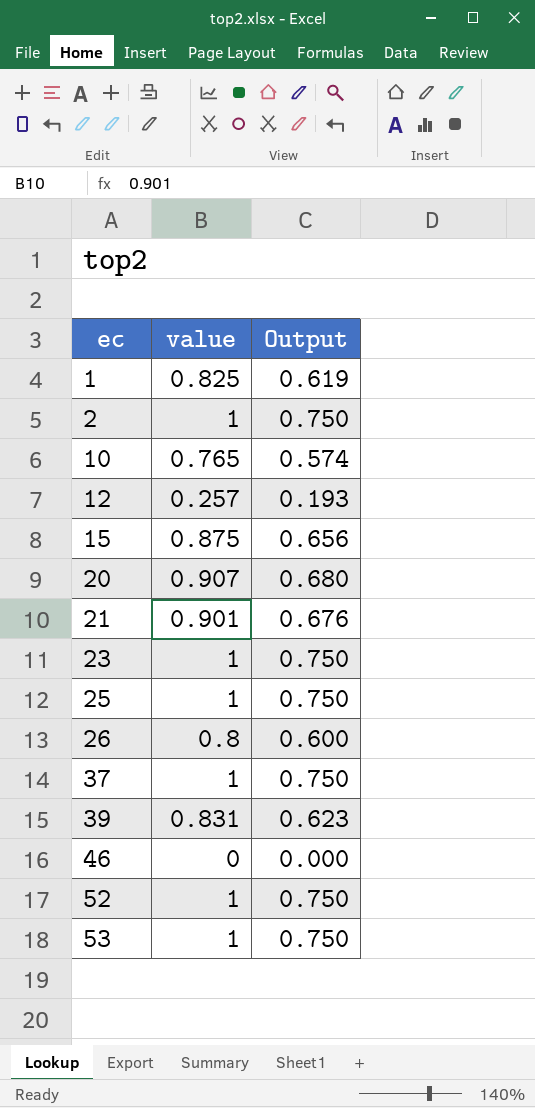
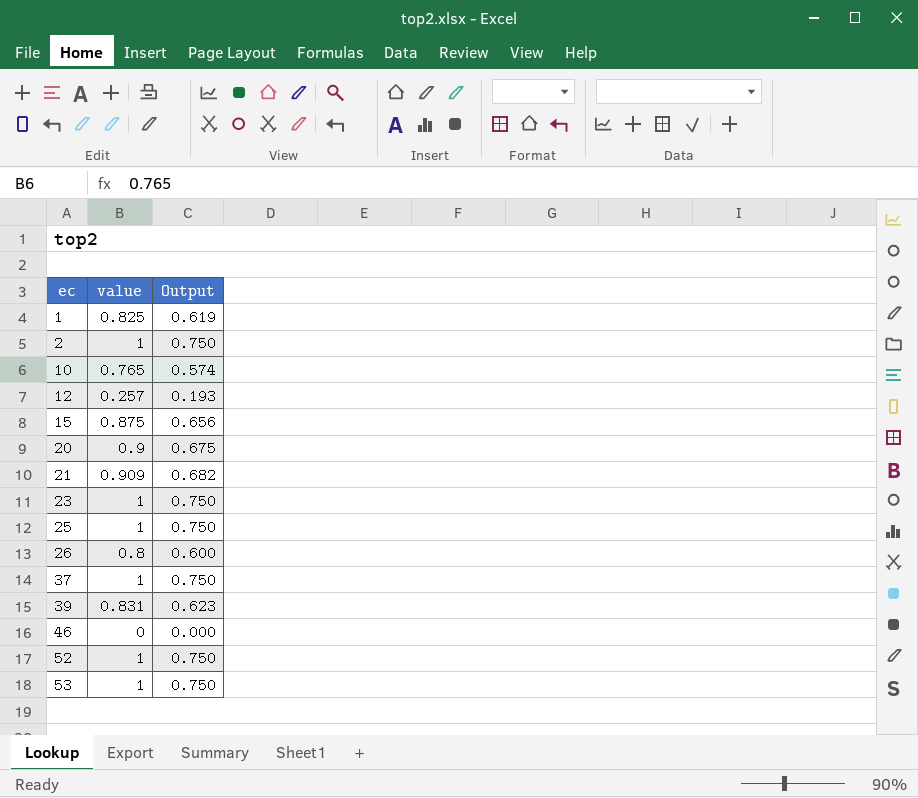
20 | value: 0.907 -> 0.9
20 | Output: 0.680 -> 0.675
21 | value: 0.901 -> 0.909
21 | Output: 0.676 -> 0.682

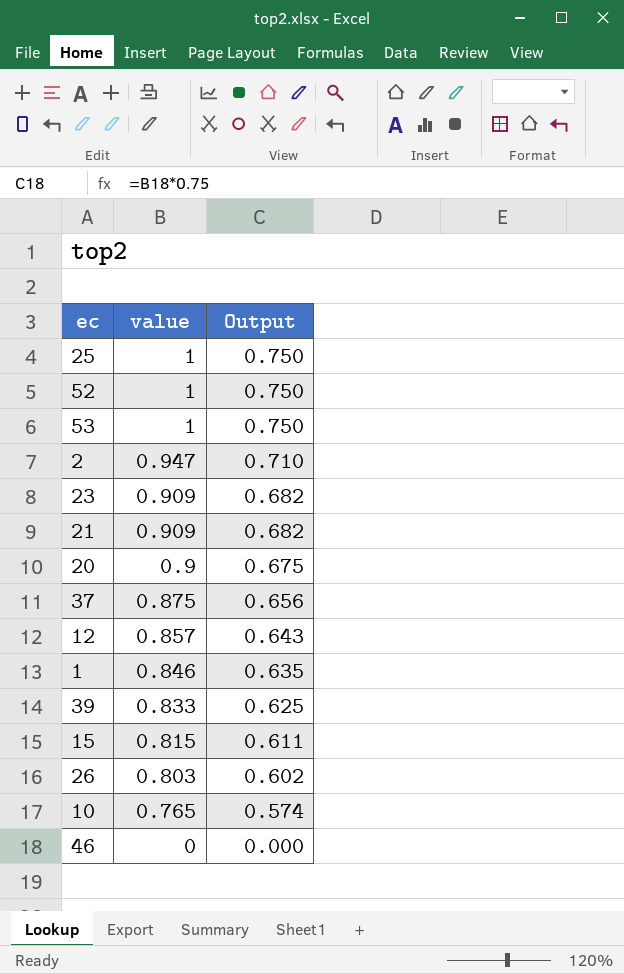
row order: ec ascending -> value descending
2 | value: 1 -> 0.947
2 | Output: 0.750 -> 0.710
23 | value: 1 -> 0.909
23 | Output: 0.750 -> 0.682
37 | value: 1 -> 0.875
37 | Output: 0.750 -> 0.656
12 | value: 0.257 -> 0.857
12 | Output: 0.193 -> 0.643
1 | value: 0.825 -> 0.846
1 | Output: 0.619 -> 0.635
39 | value: 0.831 -> 0.833
39 | Output: 0.623 -> 0.625
15 | value: 0.875 -> 0.815
15 | Output: 0.656 -> 0.611
26 | value: 0.8 -> 0.803
26 | Output: 0.600 -> 0.602

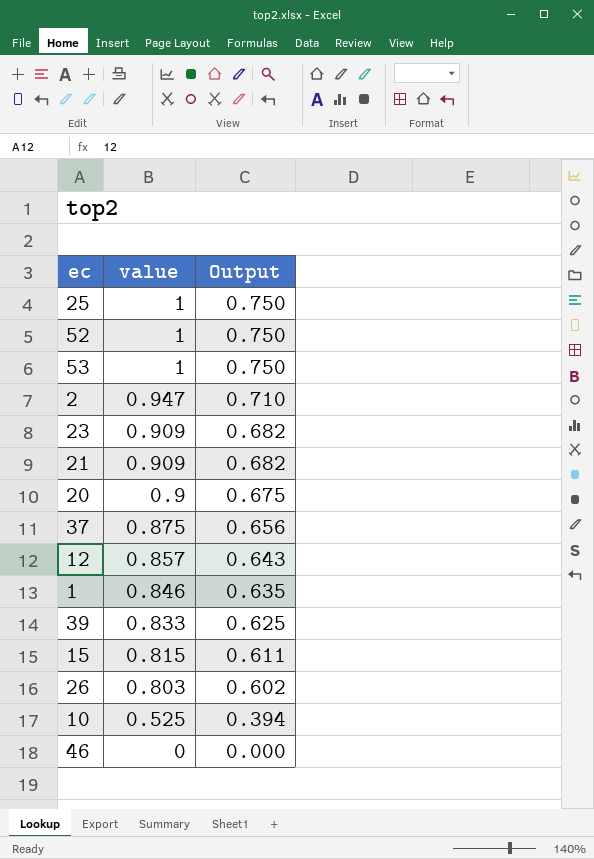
10 | value: 0.765 -> 0.525
10 | Output: 0.574 -> 0.394

